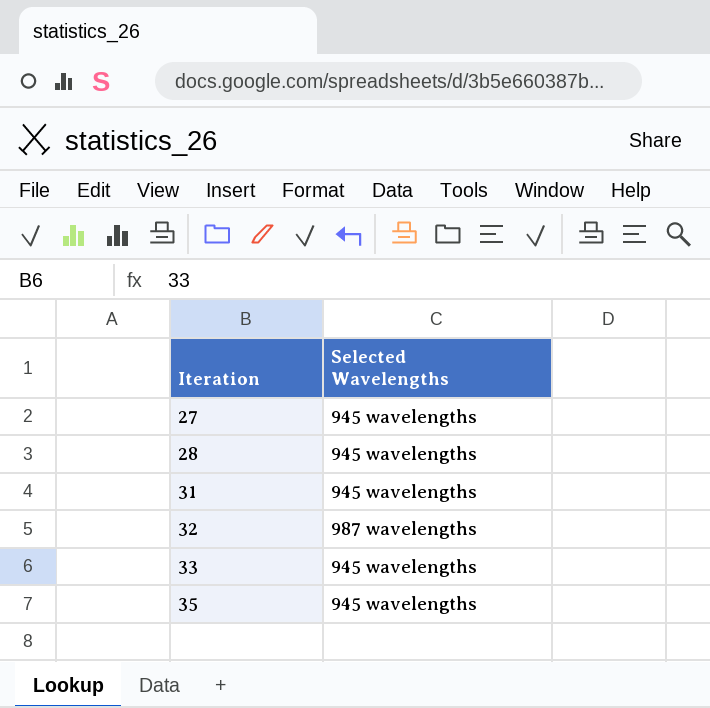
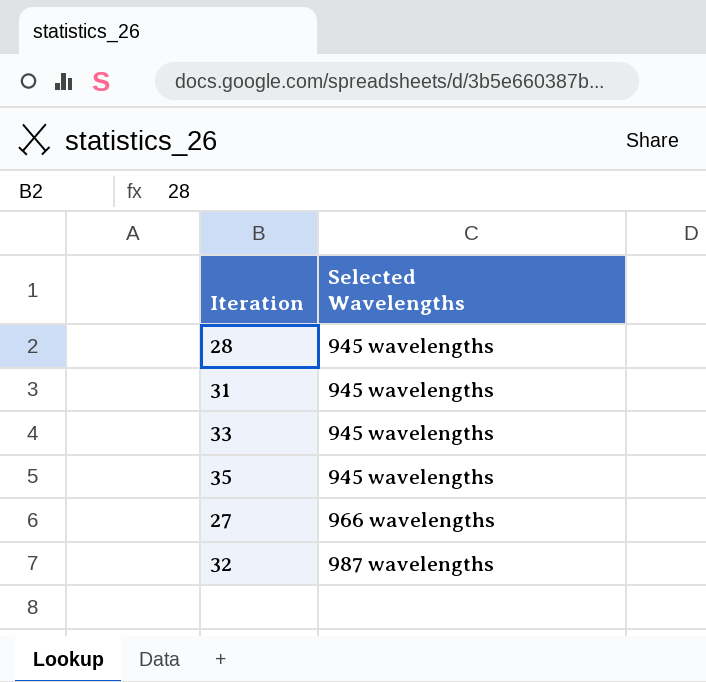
row order: Iteration ascending -> Selected Wavelengths ascending
27 | Selected Wavelengths: 945 wavelengths -> 966 wavelengths

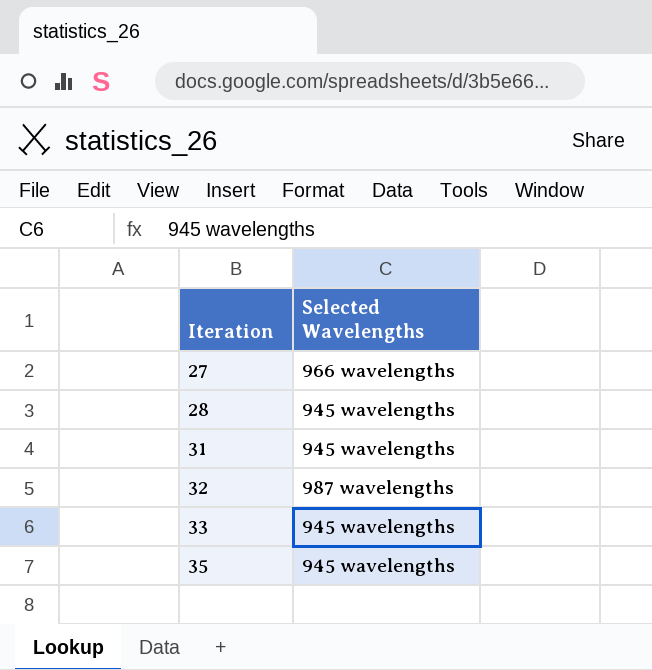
row order: Selected Wavelengths ascending -> Iteration ascending

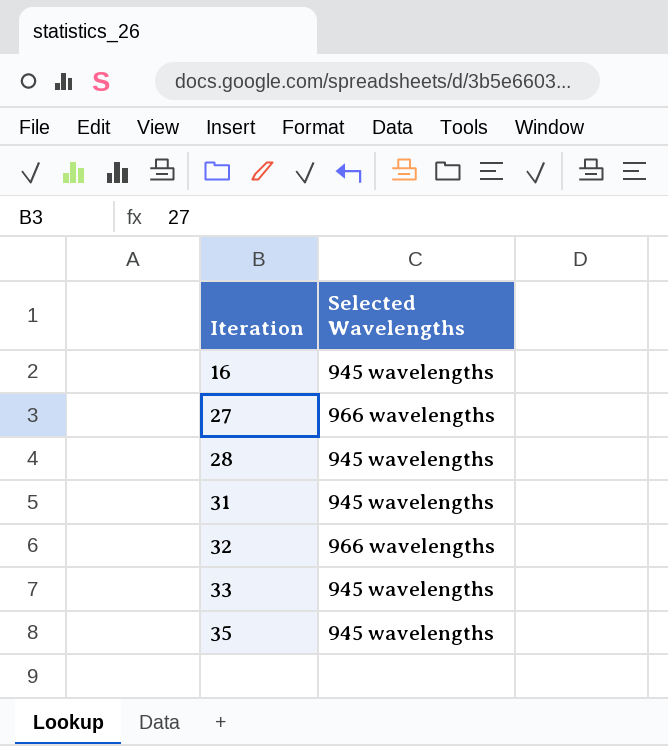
row 16: none -> 945 wavelengths
32 | Selected Wavelengths: 987 wavelengths -> 966 wavelengths

